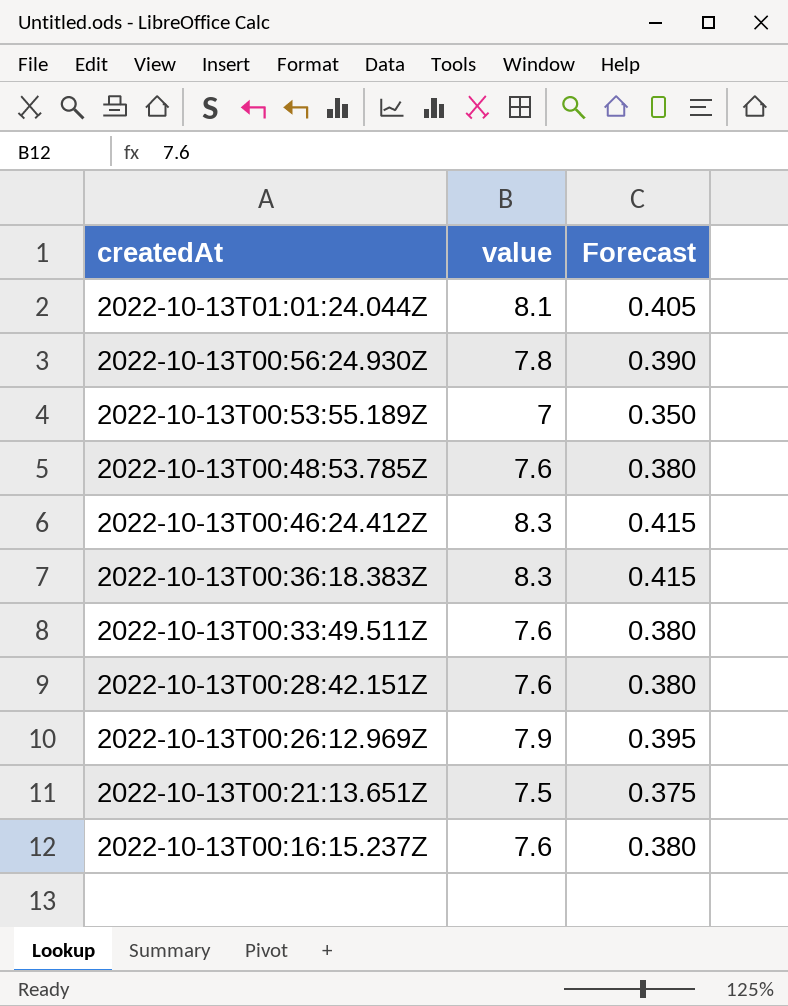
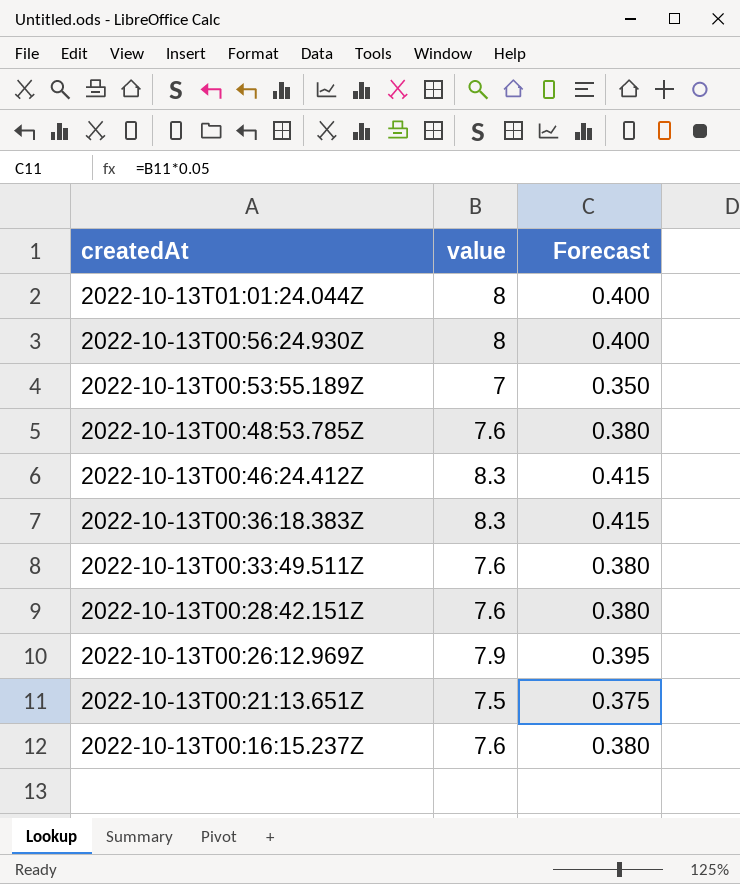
2022-10-13T01:01:24.044Z | value: 8.1 -> 8
2022-10-13T01:01:24.044Z | Forecast: 0.405 -> 0.400
2022-10-13T00:56:24.930Z | value: 7.8 -> 8
2022-10-13T00:56:24.930Z | Forecast: 0.390 -> 0.400

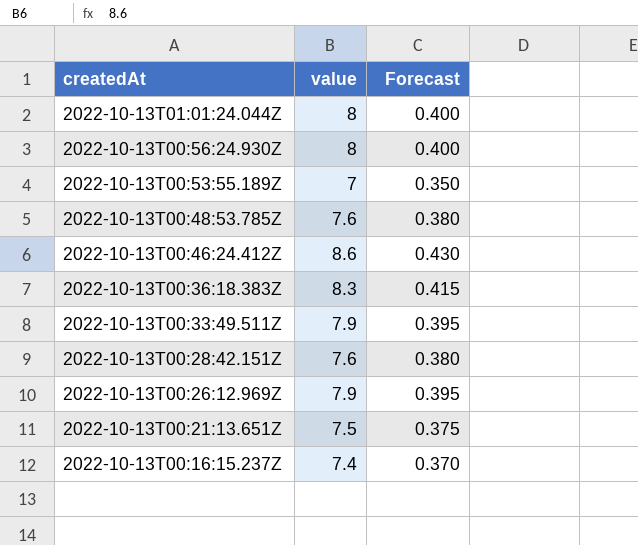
2022-10-13T00:46:24.412Z | value: 8.3 -> 8.6
2022-10-13T00:46:24.412Z | Forecast: 0.415 -> 0.430
2022-10-13T00:33:49.511Z | value: 7.6 -> 7.9
2022-10-13T00:33:49.511Z | Forecast: 0.380 -> 0.395
2022-10-13T00:16:15.237Z | value: 7.6 -> 7.4
2022-10-13T00:16:15.237Z | Forecast: 0.380 -> 0.370

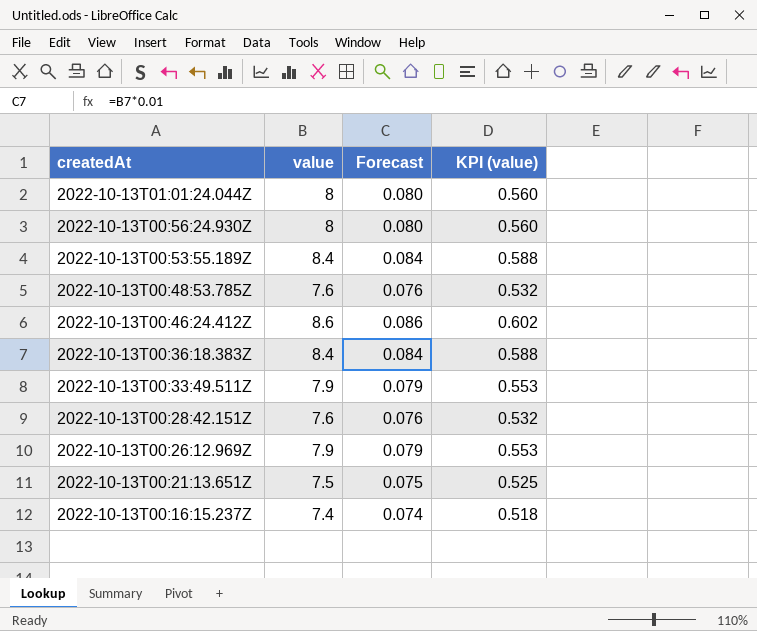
column Forecast | formula: [value] * 0.05 -> [value] * 0.01
column KPI (value) | formula: none -> [value] * 0.07
2022-10-13T00:53:55.189Z | value: 7 -> 8.4
2022-10-13T00:36:18.383Z | value: 8.3 -> 8.4

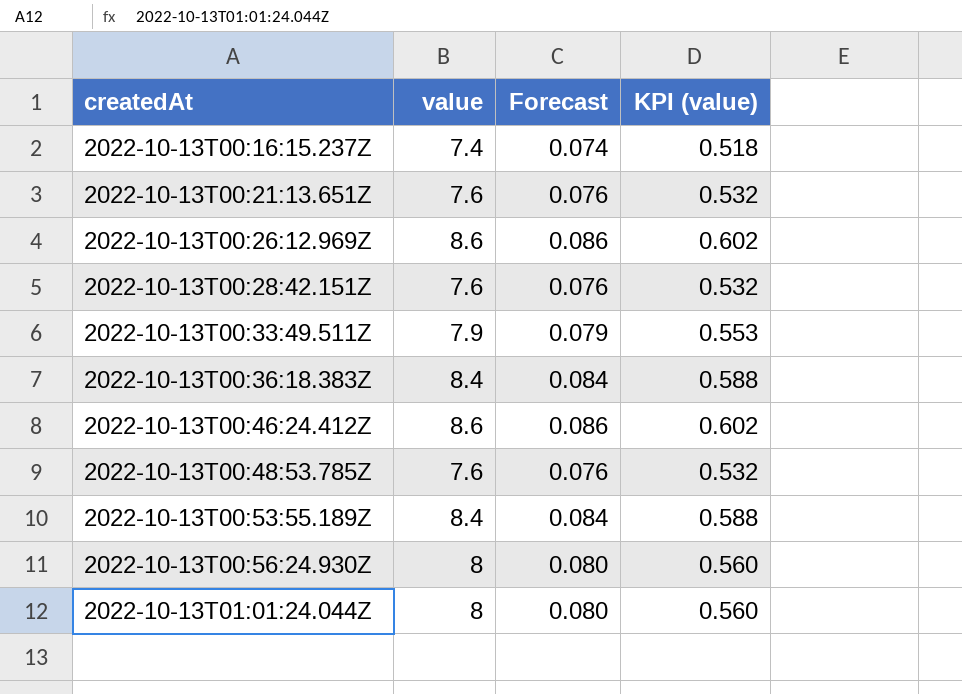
row order: createdAt descending -> createdAt ascending
2022-10-13T00:21:13.651Z | value: 7.5 -> 7.6
2022-10-13T00:21:13.651Z | Forecast: 0.075 -> 0.076
2022-10-13T00:21:13.651Z | KPI (value): 0.525 -> 0.532
2022-10-13T00:26:12.969Z | value: 7.9 -> 8.6
2022-10-13T00:26:12.969Z | Forecast: 0.079 -> 0.086
2022-10-13T00:26:12.969Z | KPI (value): 0.553 -> 0.602

